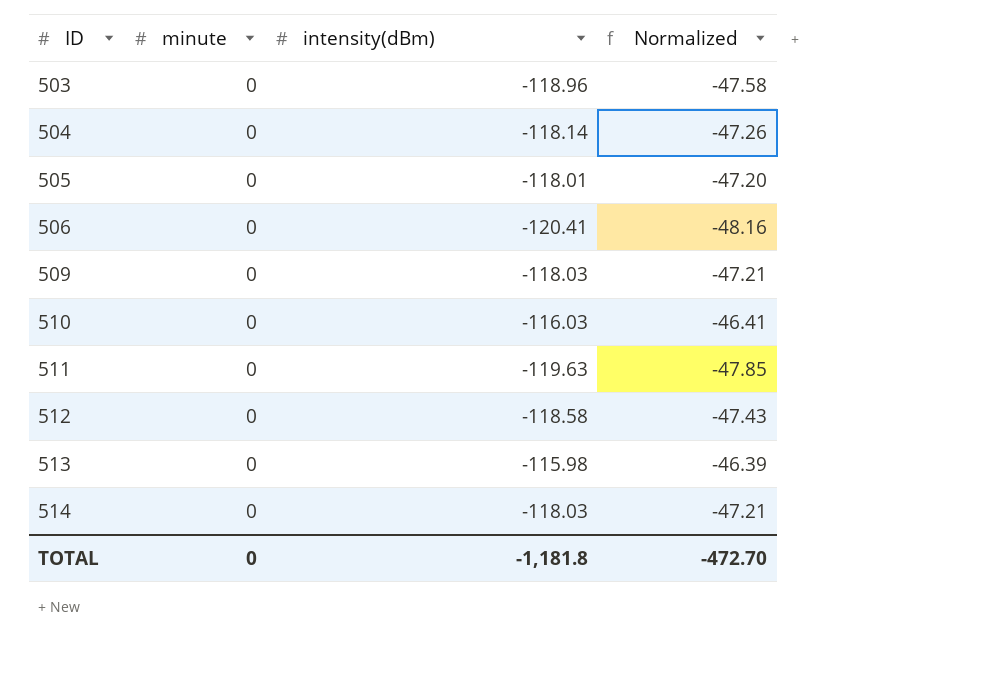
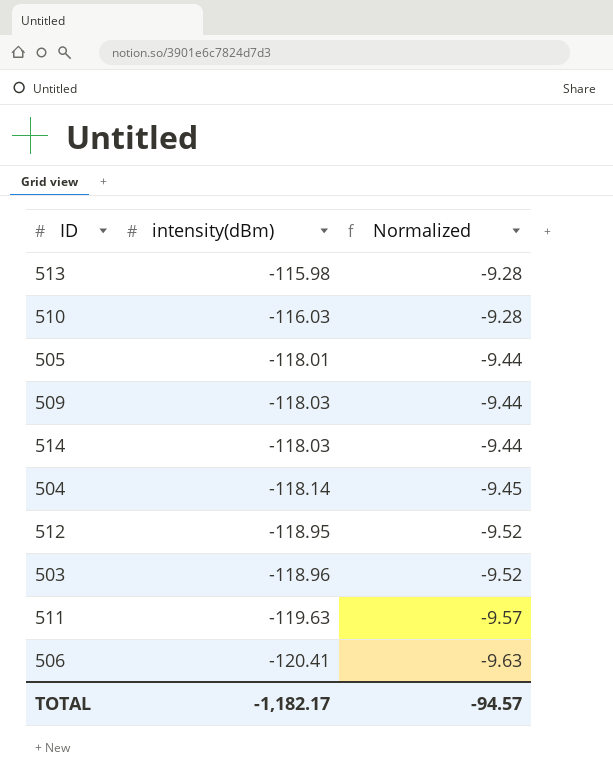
row order: ID ascending -> intensity(dBm) descending
column minute | position: 2 -> none
column Normalized | formula: [intensity(dBm)] * 0.4 -> [intensity(dBm)] * 0.08
512 | intensity(dBm): -118.58 -> -118.95
TOTAL | intensity(dBm): -1,181.8 -> -1,182.17
TOTAL | Normalized: -472.70 -> -94.57

